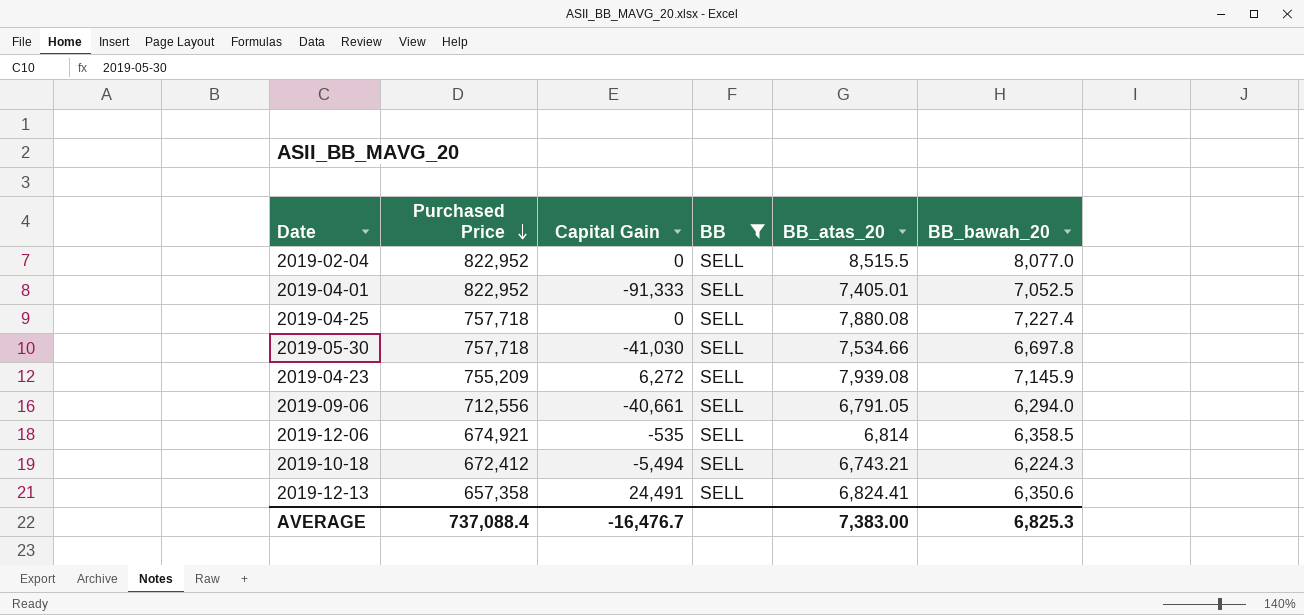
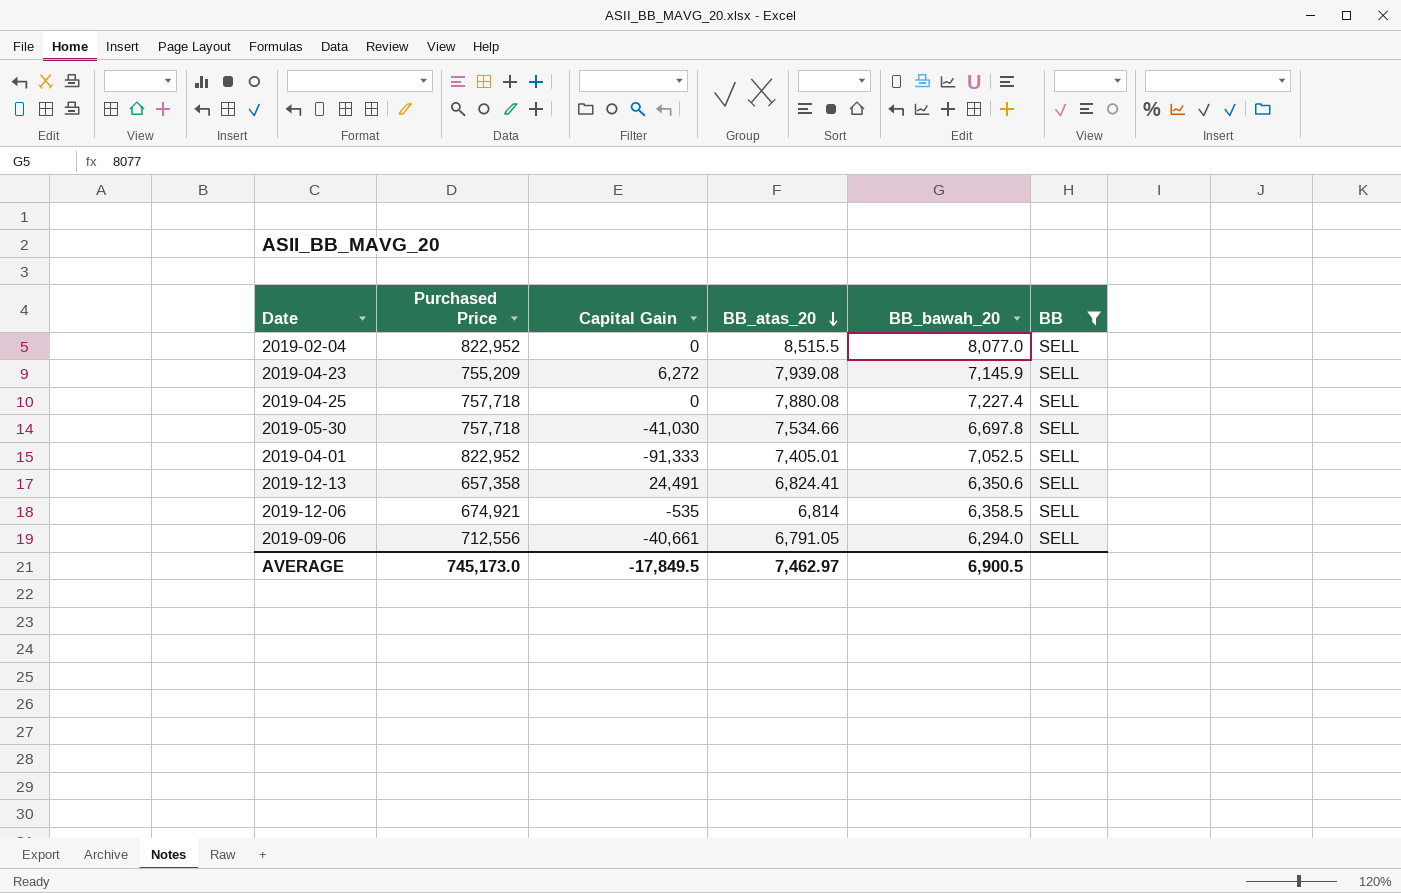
row order: Purchased Price descending -> BB_atas_20 descending
column BB | position: 4 -> 6
row 2019-10-18: 672,412 | -5,494 | SELL | 6,743.21 | 6,224.3 -> none
AVERAGE | Purchased Price: 737,088.4 -> 745,173.0
AVERAGE | Capital Gain: -16,476.7 -> -17,849.5
AVERAGE | BB_atas_20: 7,383.00 -> 7,462.97
AVERAGE | BB_bawah_20: 6,825.3 -> 6,900.5

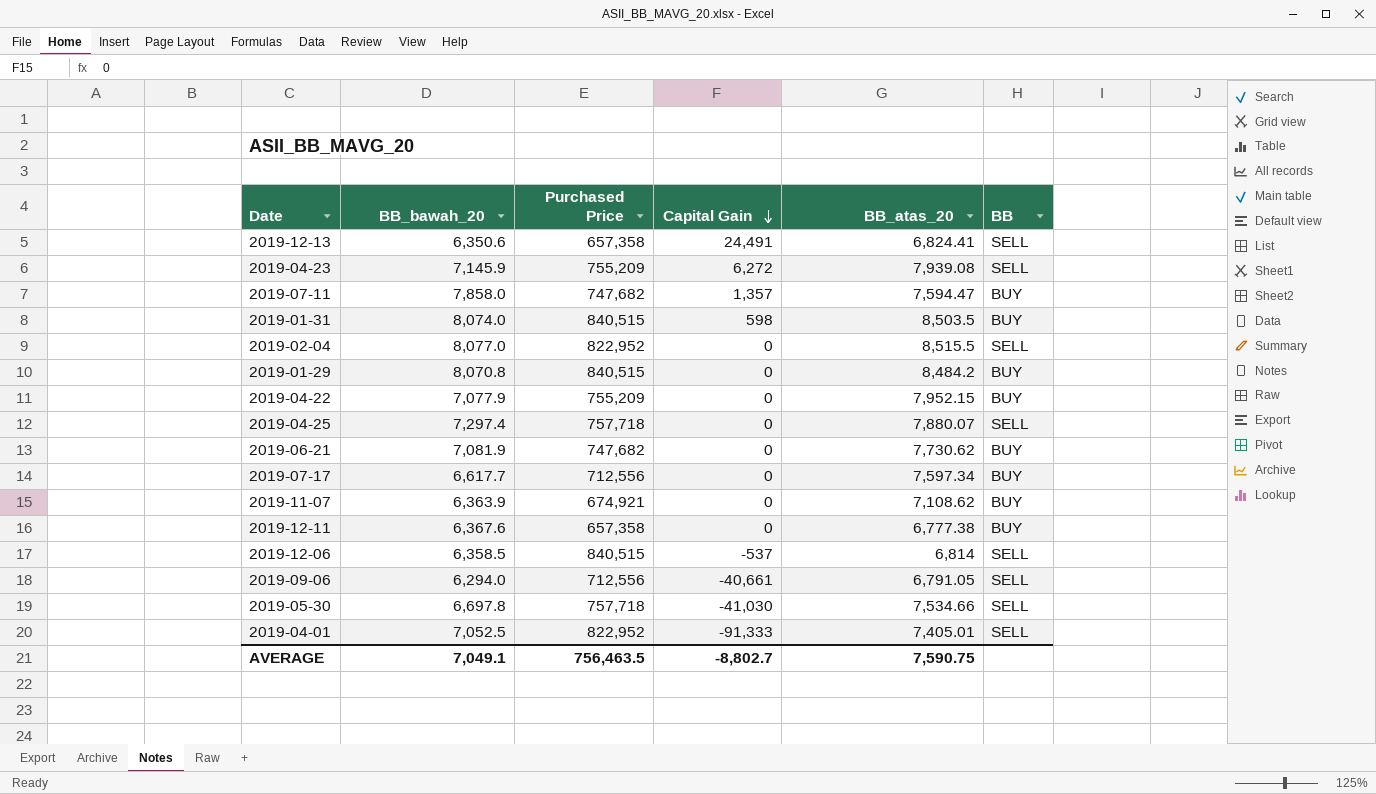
filter: BB = SELL -> none
row order: BB_atas_20 descending -> Capital Gain descending
column BB_bawah_20 | position: 5 -> 2
2019-04-25 | BB_bawah_20: 7,227.4 -> 7,297.4
2019-04-25 | BB_atas_20: 7,880.08 -> 7,880.07
2019-12-06 | Purchased Price: 674,921 -> 840,515
2019-12-06 | Capital Gain: -535 -> -537
AVERAGE | BB_bawah_20: 6,900.5 -> 7,049.1
AVERAGE | Purchased Price: 745,173.0 -> 756,463.5
AVERAGE | Capital Gain: -17,849.5 -> -8,802.7
AVERAGE | BB_atas_20: 7,462.97 -> 7,590.75

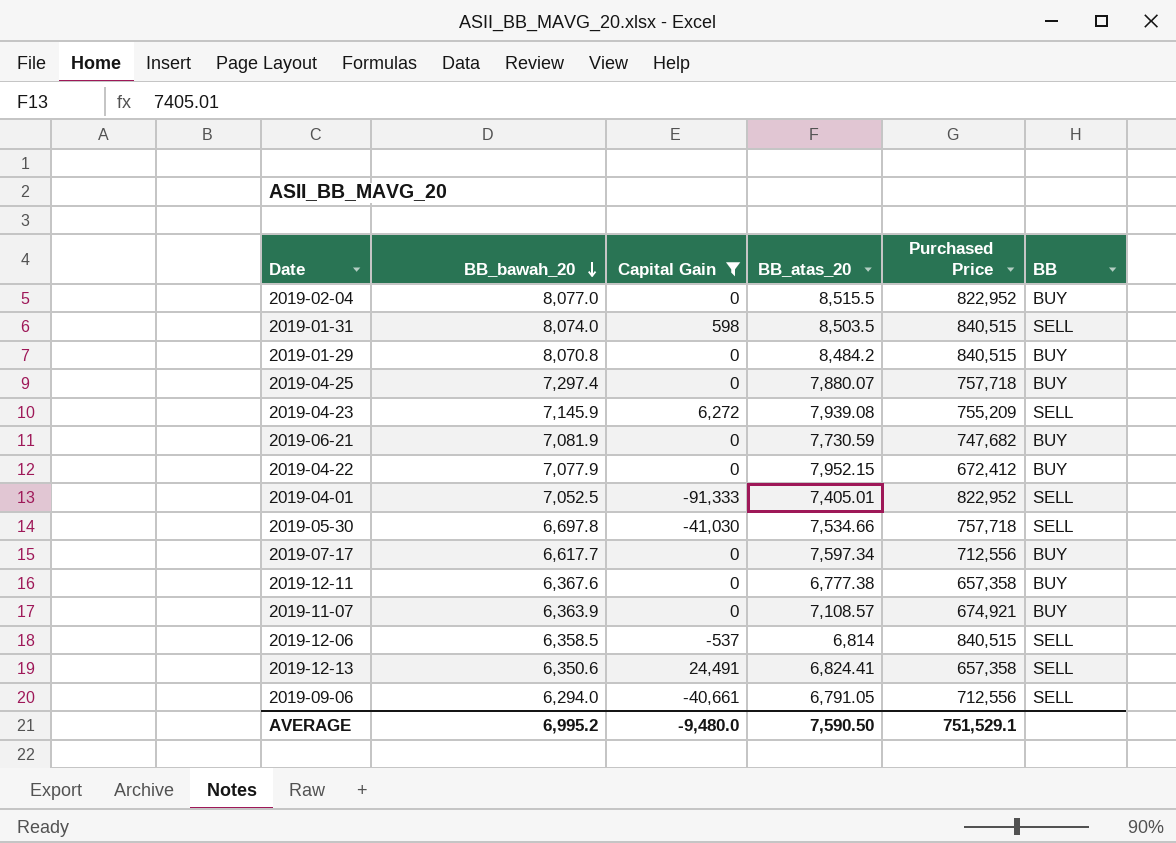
filter: none -> Capital Gain != 1,357
row order: Capital Gain descending -> BB_bawah_20 descending
column Purchased Price | position: 3 -> 5
2019-02-04 | BB: SELL -> BUY
2019-01-31 | BB: BUY -> SELL
2019-04-25 | BB: SELL -> BUY
2019-06-21 | BB_atas_20: 7,730.62 -> 7,730.59
2019-04-22 | Purchased Price: 755,209 -> 672,412
2019-11-07 | BB_atas_20: 7,108.62 -> 7,108.57
AVERAGE | BB_bawah_20: 7,049.1 -> 6,995.2
AVERAGE | Capital Gain: -8,802.7 -> -9,480.0
AVERAGE | BB_atas_20: 7,590.75 -> 7,590.50
AVERAGE | Purchased Price: 756,463.5 -> 751,529.1

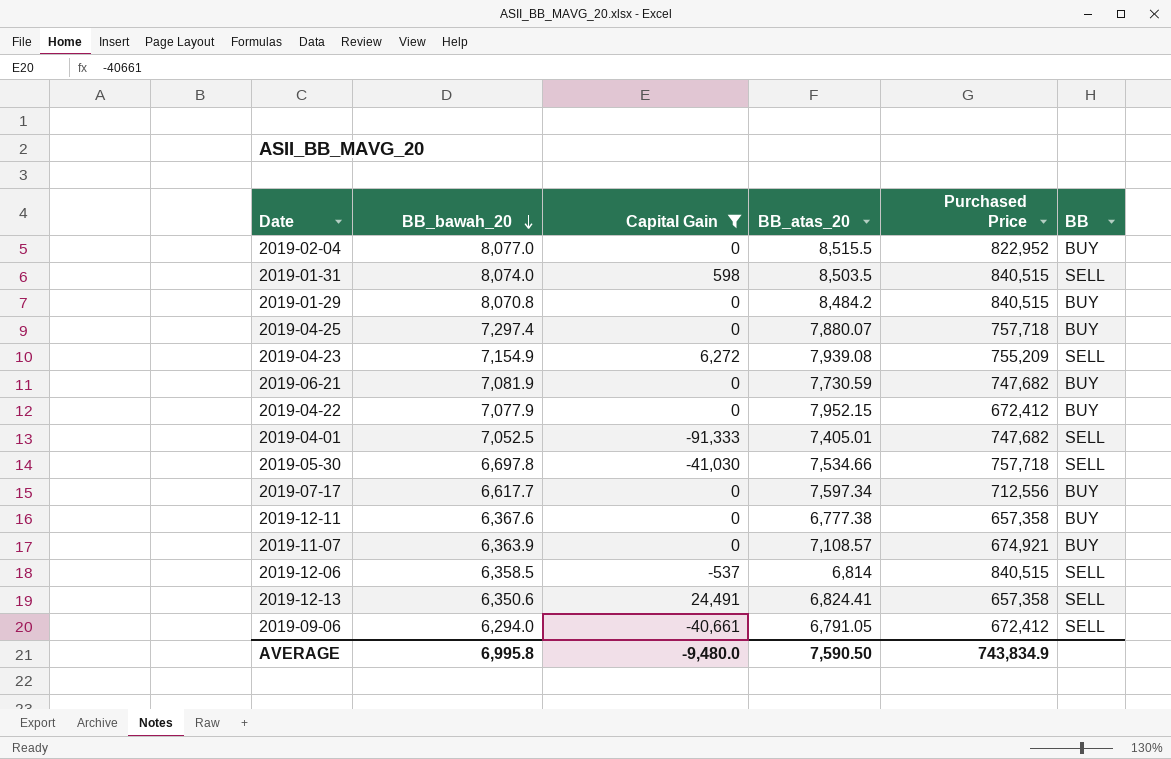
2019-04-23 | BB_bawah_20: 7,145.9 -> 7,154.9
2019-04-01 | Purchased Price: 822,952 -> 747,682
2019-09-06 | Purchased Price: 712,556 -> 672,412
AVERAGE | BB_bawah_20: 6,995.2 -> 6,995.8
AVERAGE | Purchased Price: 751,529.1 -> 743,834.9

